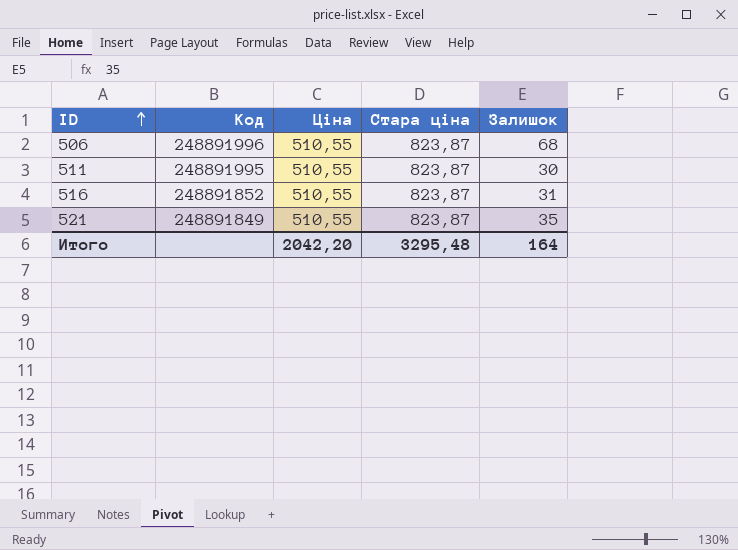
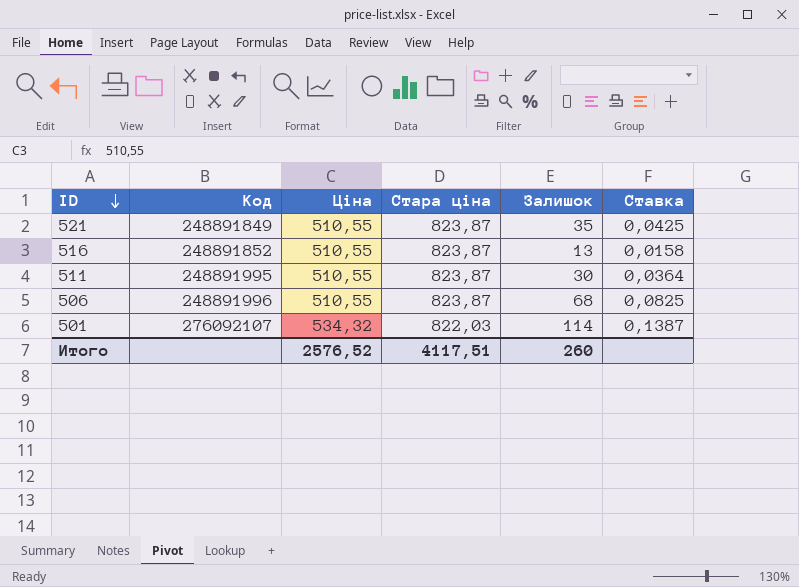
row order: ID ascending -> ID descending
column Ставка | formula: none -> [Залишок] / [Стара ціна]
516 | Залишок: 31 -> 13
row 501: none -> 276092107 | 534,32 | 822,03 | 114 | 0,1387
Итого | Ціна: 2042,20 -> 2576,52
Итого | Стара ціна: 3295,48 -> 4117,51
Итого | Залишок: 164 -> 260

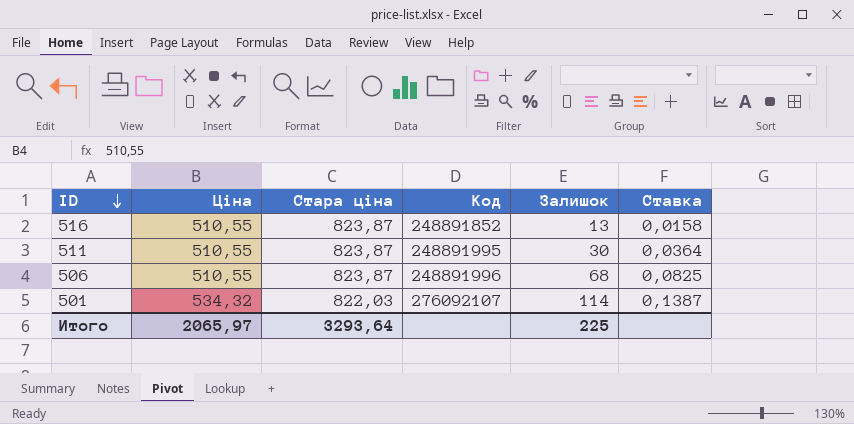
column Код | position: 2 -> 4
row 521: 248891849 | 510,55 | 823,87 | 35 | 0,0425 -> none
Итого | Ціна: 2576,52 -> 2065,97
Итого | Стара ціна: 4117,51 -> 3293,64
Итого | Залишок: 260 -> 225

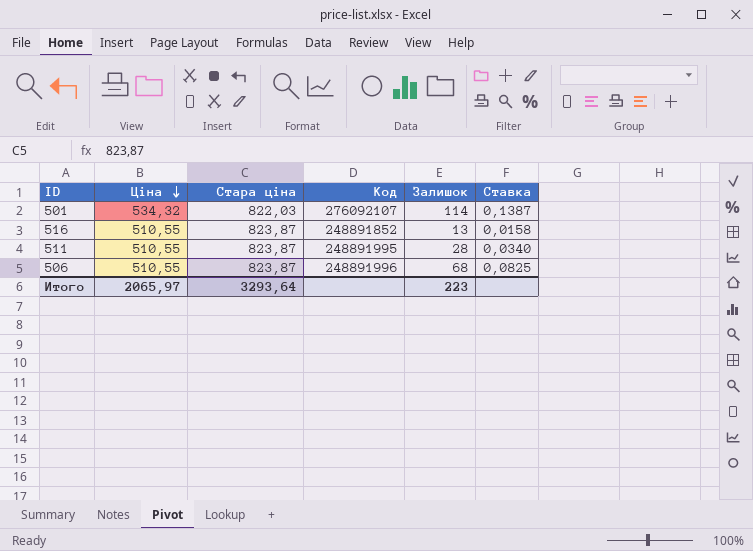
row order: ID descending -> Ціна descending
511 | Залишок: 30 -> 28
511 | Ставка: 0,0364 -> 0,0340
Итого | Залишок: 225 -> 223

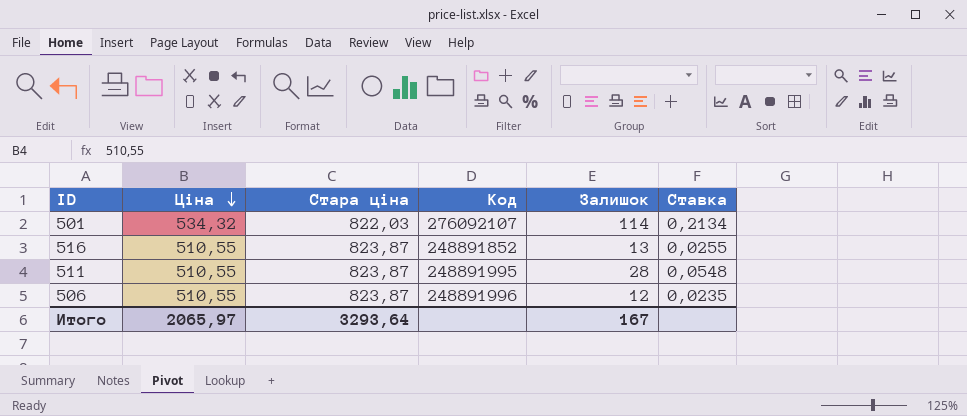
column Ставка | formula: [Залишок] / [Стара ціна] -> [Залишок] / [Ціна]
506 | Залишок: 68 -> 12
Итого | Залишок: 223 -> 167

